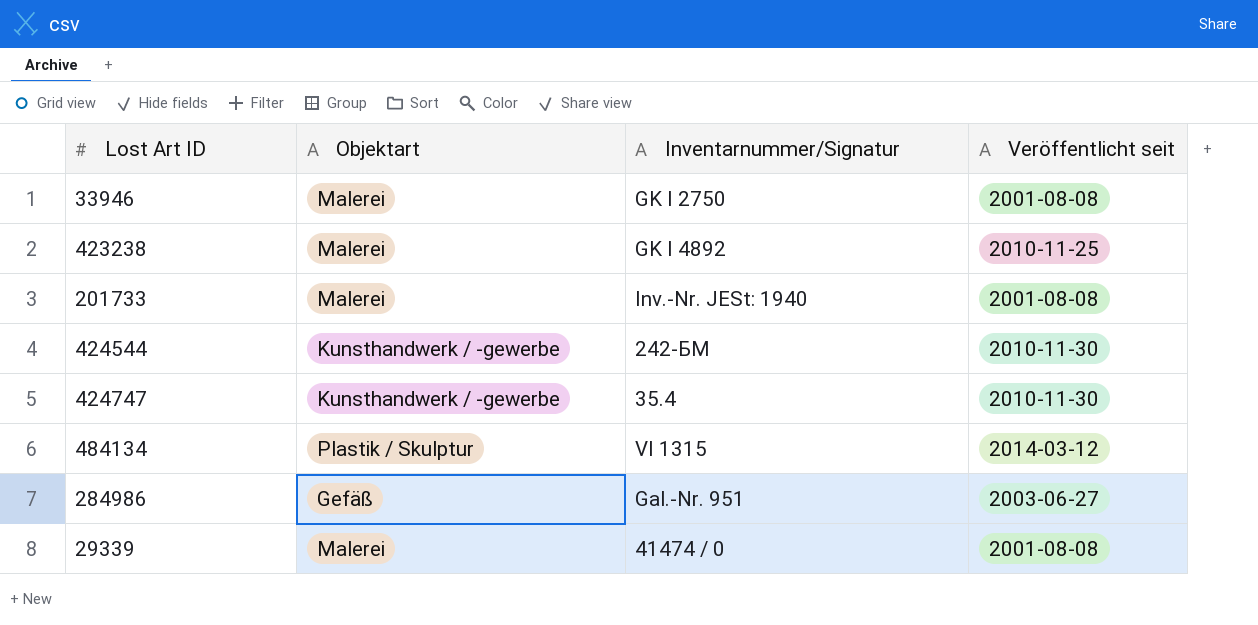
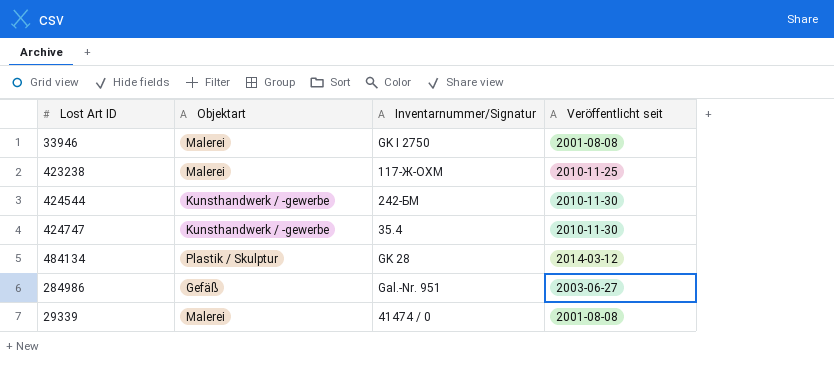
row 201733: Malerei | Inv.-Nr. JESt: 1940 | 2001-08-08 -> none
423238 | Inventarnummer/Signatur: GK I 4892 -> 117-Ж-ОХМ
484134 | Inventarnummer/Signatur: VI 1315 -> GK 28

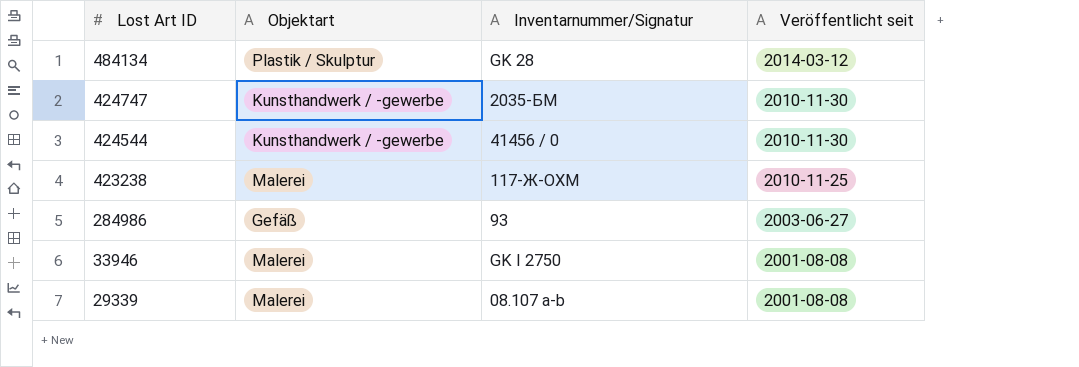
row order: none -> Lost Art ID descending
424747 | Inventarnummer/Signatur: 35.4 -> 2035-БМ
424544 | Inventarnummer/Signatur: 242-БМ -> 41456 / 0
284986 | Inventarnummer/Signatur: Gal.-Nr. 951 -> 93
29339 | Inventarnummer/Signatur: 41474 / 0 -> 08.107 a-b

